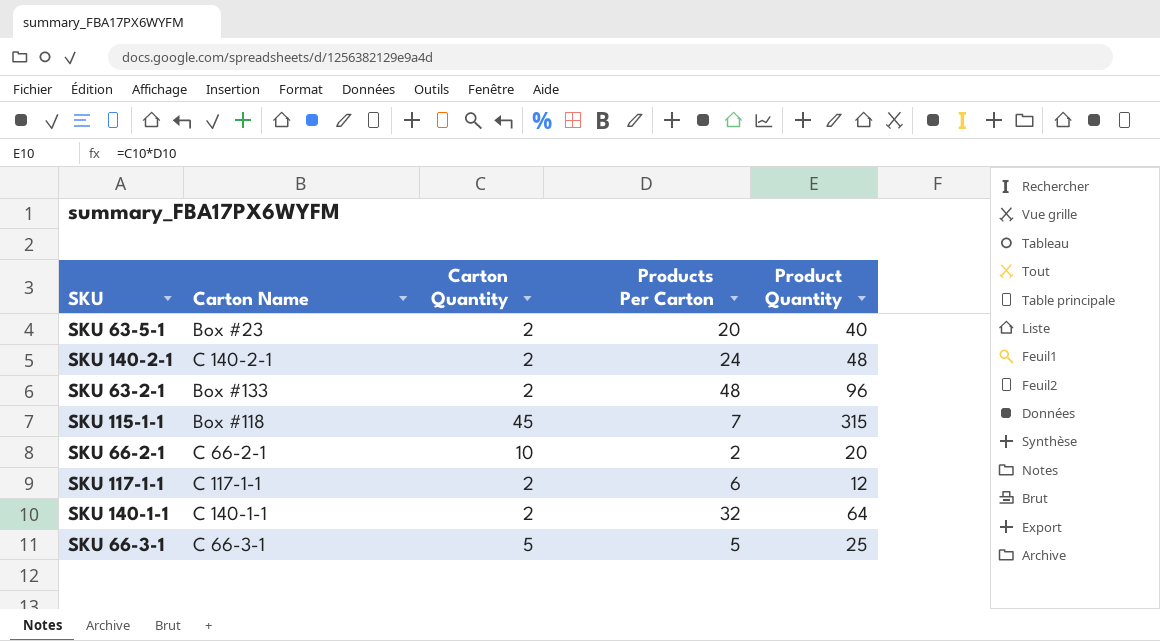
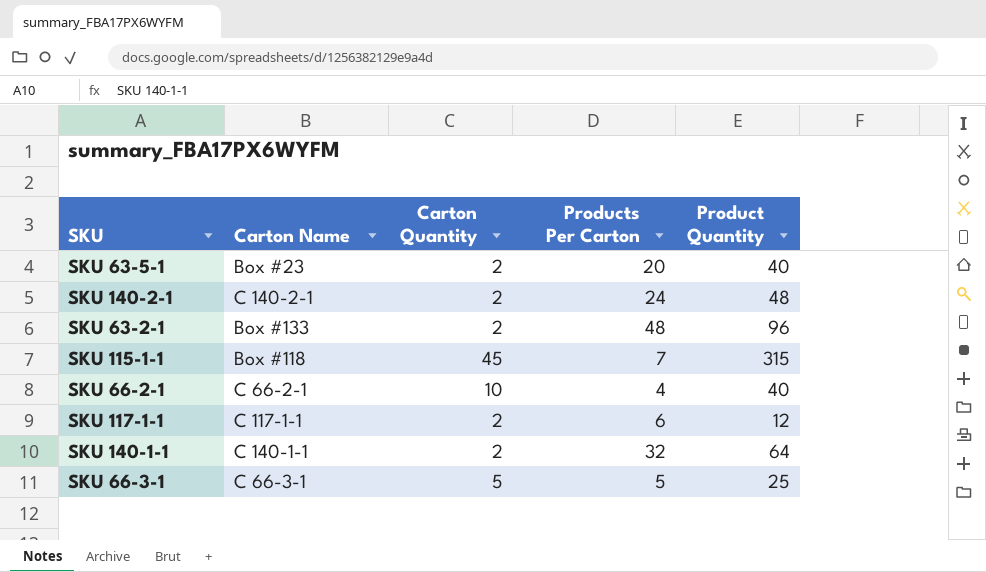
SKU 66-2-1 | Products Per Carton: 2 -> 4
SKU 66-2-1 | Product Quantity: 20 -> 40

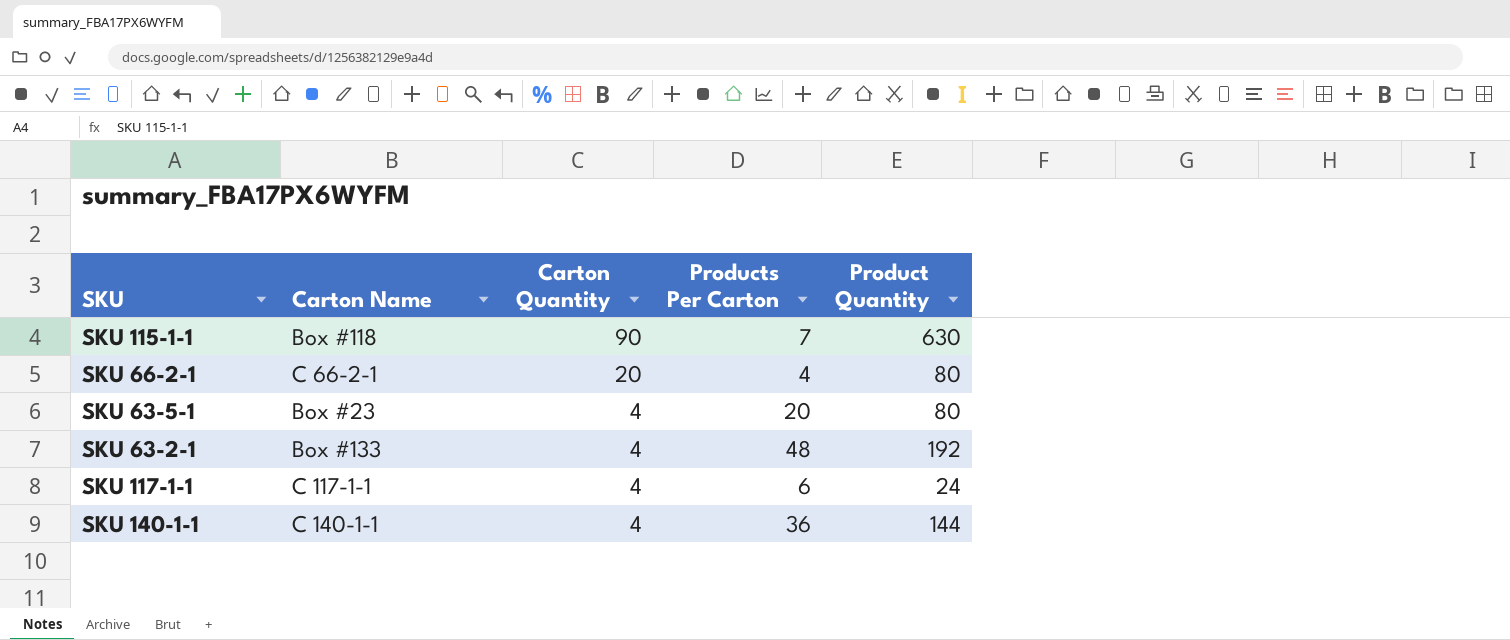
row order: none -> Carton Quantity descending
row SKU 140-2-1: C 140-2-1 | 2 | 24 | 48 -> none
row SKU 66-3-1: C 66-3-1 | 5 | 5 | 25 -> none
SKU 115-1-1 | Carton Quantity: 45 -> 90
SKU 115-1-1 | Product Quantity: 315 -> 630
SKU 66-2-1 | Carton Quantity: 10 -> 20
SKU 66-2-1 | Product Quantity: 40 -> 80
SKU 63-5-1 | Carton Quantity: 2 -> 4
SKU 63-5-1 | Product Quantity: 40 -> 80
SKU 63-2-1 | Carton Quantity: 2 -> 4
SKU 63-2-1 | Product Quantity: 96 -> 192
SKU 117-1-1 | Carton Quantity: 2 -> 4
SKU 117-1-1 | Product Quantity: 12 -> 24
SKU 140-1-1 | Carton Quantity: 2 -> 4
SKU 140-1-1 | Products Per Carton: 32 -> 36
SKU 140-1-1 | Product Quantity: 64 -> 144

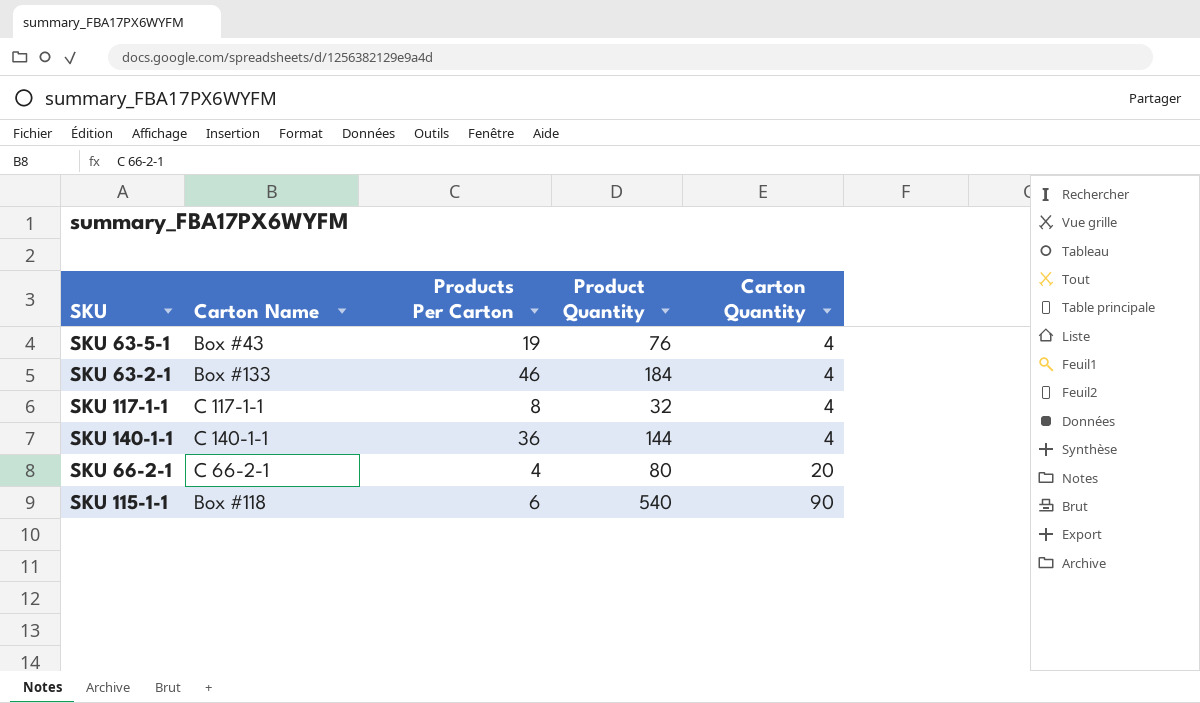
row order: Carton Quantity descending -> Carton Quantity ascending
column Carton Quantity | position: 3 -> 5
SKU 63-5-1 | Carton Name: Box #23 -> Box #43
SKU 63-5-1 | Products Per Carton: 20 -> 19
SKU 63-5-1 | Product Quantity: 80 -> 76
SKU 63-2-1 | Products Per Carton: 48 -> 46
SKU 63-2-1 | Product Quantity: 192 -> 184
SKU 117-1-1 | Products Per Carton: 6 -> 8
SKU 117-1-1 | Product Quantity: 24 -> 32
SKU 115-1-1 | Products Per Carton: 7 -> 6
SKU 115-1-1 | Product Quantity: 630 -> 540

